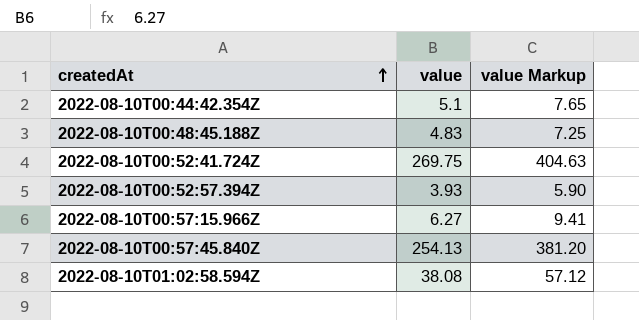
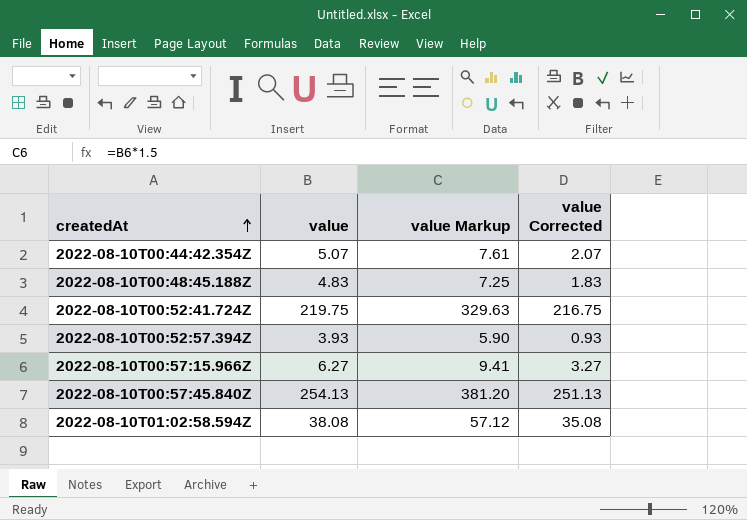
column value Corrected | formula: none -> [value] - 3
2022-08-10T00:44:42.354Z | value: 5.1 -> 5.07
2022-08-10T00:44:42.354Z | value Markup: 7.65 -> 7.61
2022-08-10T00:52:41.724Z | value: 269.75 -> 219.75
2022-08-10T00:52:41.724Z | value Markup: 404.63 -> 329.63

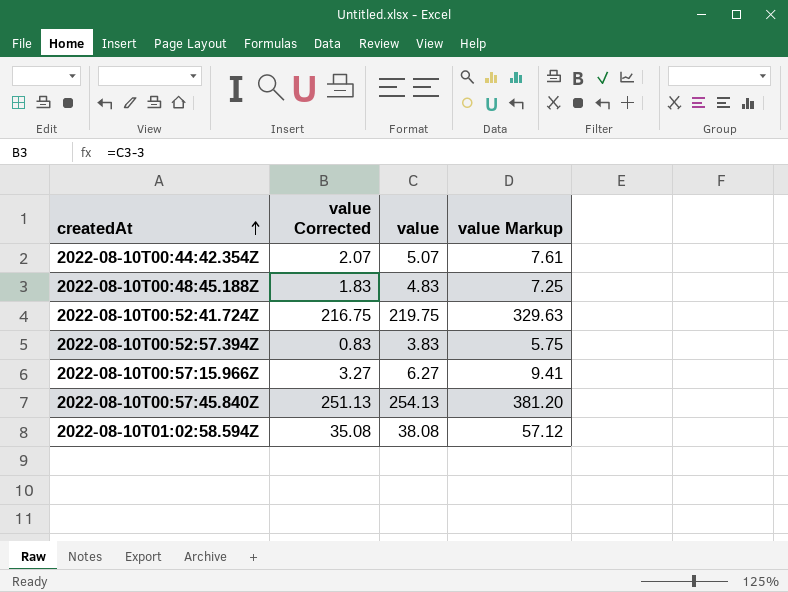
column value Corrected | position: 4 -> 2
2022-08-10T00:52:57.394Z | value Corrected: 0.93 -> 0.83
2022-08-10T00:52:57.394Z | value: 3.93 -> 3.83
2022-08-10T00:52:57.394Z | value Markup: 5.90 -> 5.75

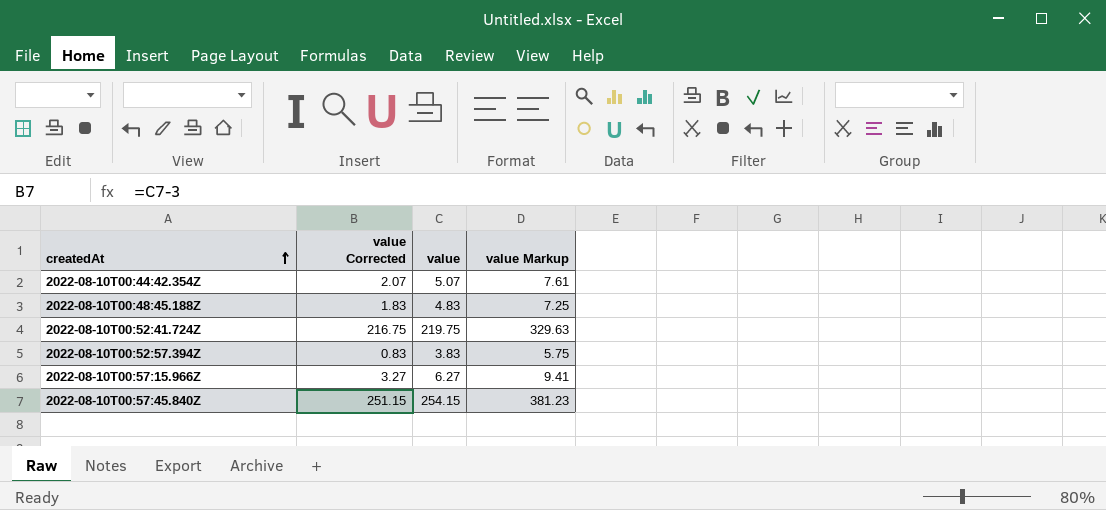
row 2022-08-10T01:02:58.594Z: 35.08 | 38.08 | 57.12 -> none
2022-08-10T00:57:45.840Z | value Corrected: 251.13 -> 251.15
2022-08-10T00:57:45.840Z | value: 254.13 -> 254.15
2022-08-10T00:57:45.840Z | value Markup: 381.20 -> 381.23

